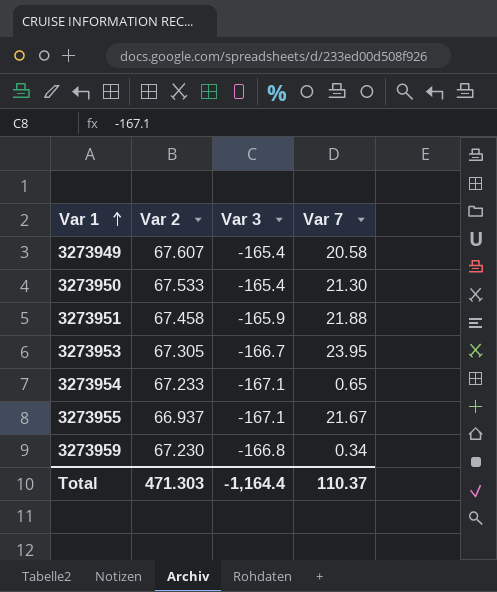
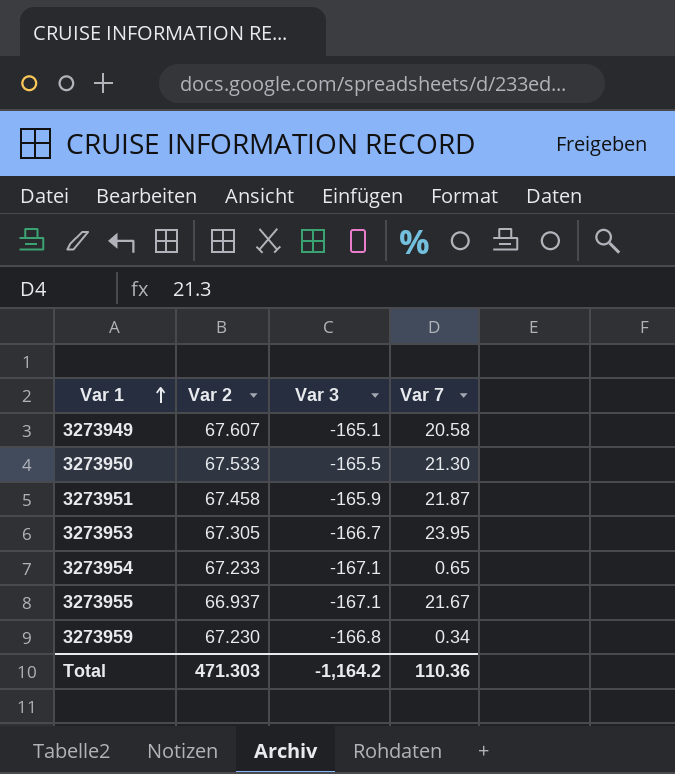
3273949 | Var 3: -165.4 -> -165.1
3273950 | Var 3: -165.4 -> -165.5
3273951 | Var 7: 21.88 -> 21.87
Total | Var 3: -1,164.4 -> -1,164.2
Total | Var 7: 110.37 -> 110.36

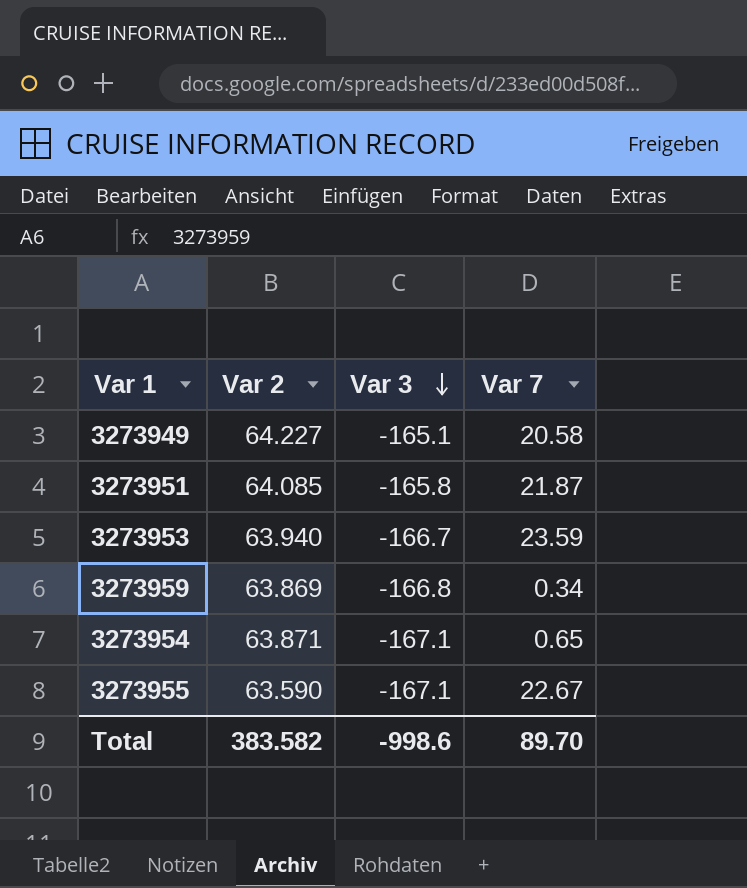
row order: Var 1 ascending -> Var 3 descending
row 3273950: 67.533 | -165.5 | 21.30 -> none
3273949 | Var 2: 67.607 -> 64.227
3273951 | Var 2: 67.458 -> 64.085
3273951 | Var 3: -165.9 -> -165.8
3273953 | Var 2: 67.305 -> 63.940
3273953 | Var 7: 23.95 -> 23.59
3273959 | Var 2: 67.230 -> 63.869
3273954 | Var 2: 67.233 -> 63.871
3273955 | Var 2: 66.937 -> 63.590
3273955 | Var 7: 21.67 -> 22.67
Total | Var 2: 471.303 -> 383.582
Total | Var 3: -1,164.2 -> -998.6
Total | Var 7: 110.36 -> 89.70

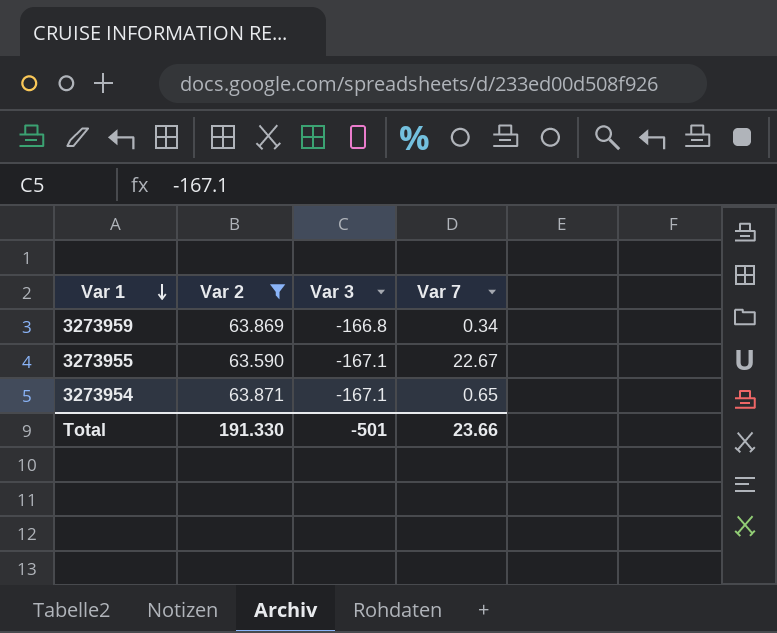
filter: none -> Var 2 <= 63.871
row order: Var 3 descending -> Var 1 descending
Total | Var 2: 383.582 -> 191.330
Total | Var 3: -998.6 -> -501
Total | Var 7: 89.70 -> 23.66

